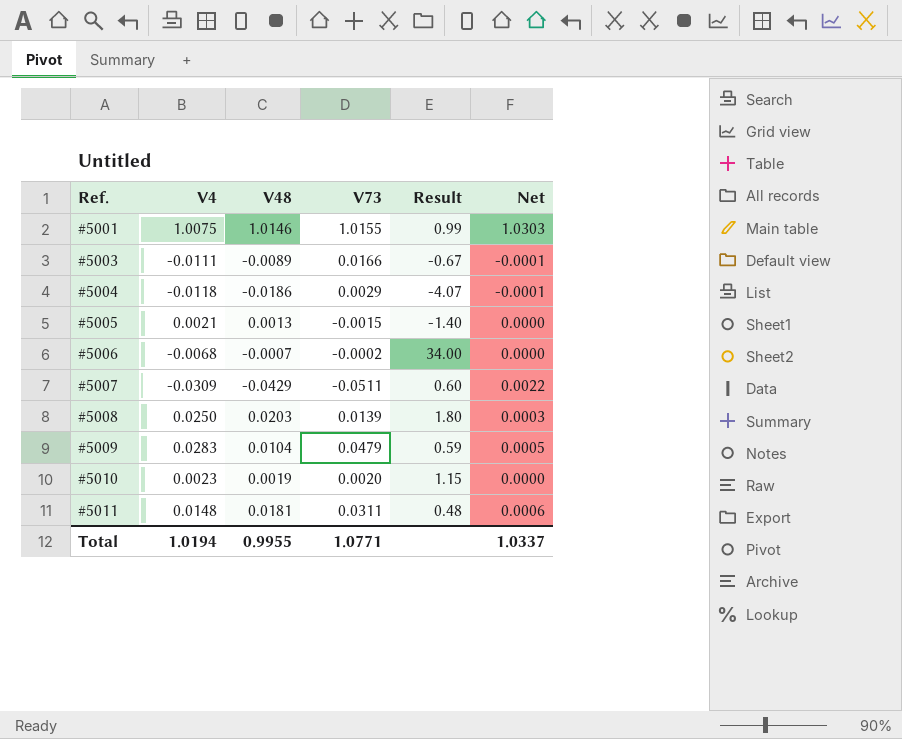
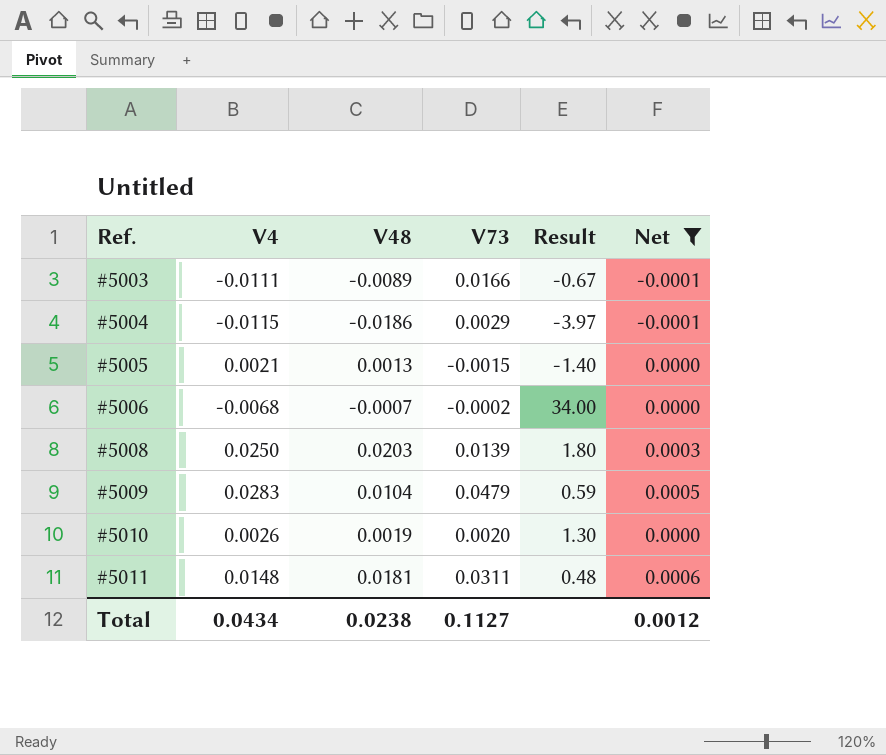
filter: none -> Net <= 0.0006
#5004 | V4: -0.0118 -> -0.0115
#5004 | Result: -4.07 -> -3.97
#5010 | V4: 0.0023 -> 0.0026
#5010 | Result: 1.15 -> 1.30
Total | V4: 1.0194 -> 0.0434
Total | V48: 0.9955 -> 0.0238
Total | V73: 1.0771 -> 0.1127
Total | Net: 1.0337 -> 0.0012

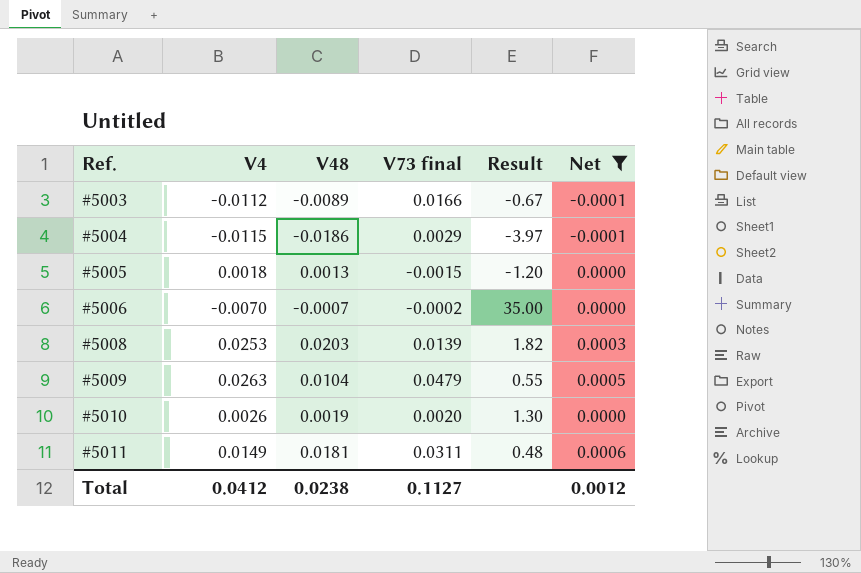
column name: V73 -> V73 final
#5003 | V4: -0.0111 -> -0.0112
#5005 | V4: 0.0021 -> 0.0018
#5005 | Result: -1.40 -> -1.20
#5006 | V4: -0.0068 -> -0.0070
#5006 | Result: 34.00 -> 35.00
#5008 | V4: 0.0250 -> 0.0253
#5008 | Result: 1.80 -> 1.82
#5009 | V4: 0.0283 -> 0.0263
#5009 | Result: 0.59 -> 0.55
#5011 | V4: 0.0148 -> 0.0149
Total | V4: 0.0434 -> 0.0412

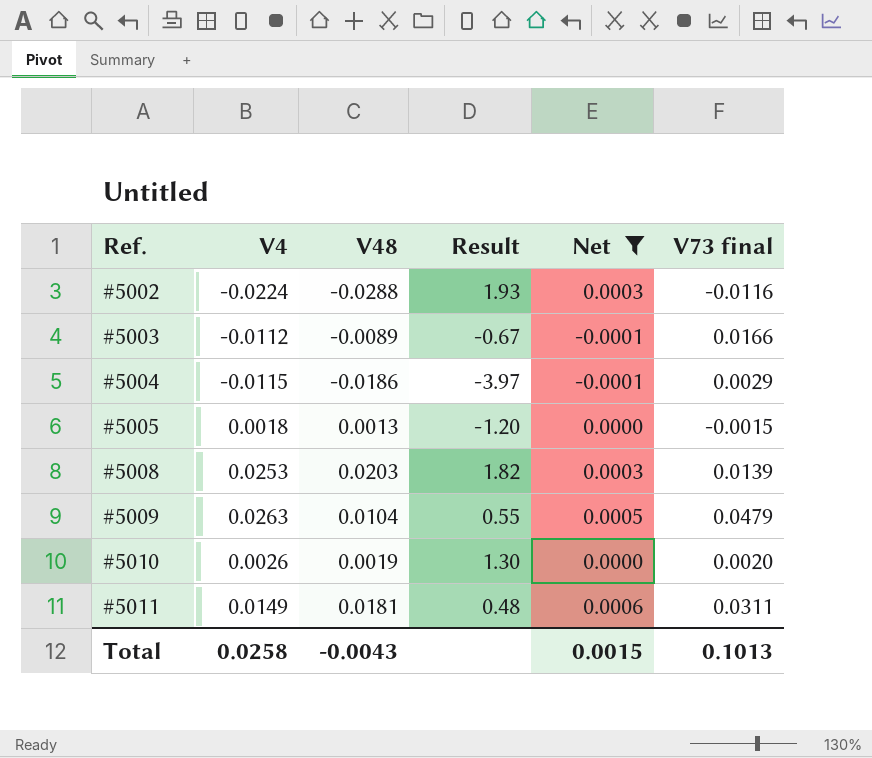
column V73 final | position: 4 -> 6
row #5006: -0.0070 | -0.0007 | -0.0002 | 35.00 | 0.0000 -> none
row #5002: none -> -0.0224 | -0.0288 | 1.93 | 0.0003 | -0.0116
Total | V4: 0.0412 -> 0.0258
Total | V48: 0.0238 -> -0.0043
Total | Net: 0.0012 -> 0.0015
Total | V73 final: 0.1127 -> 0.1013

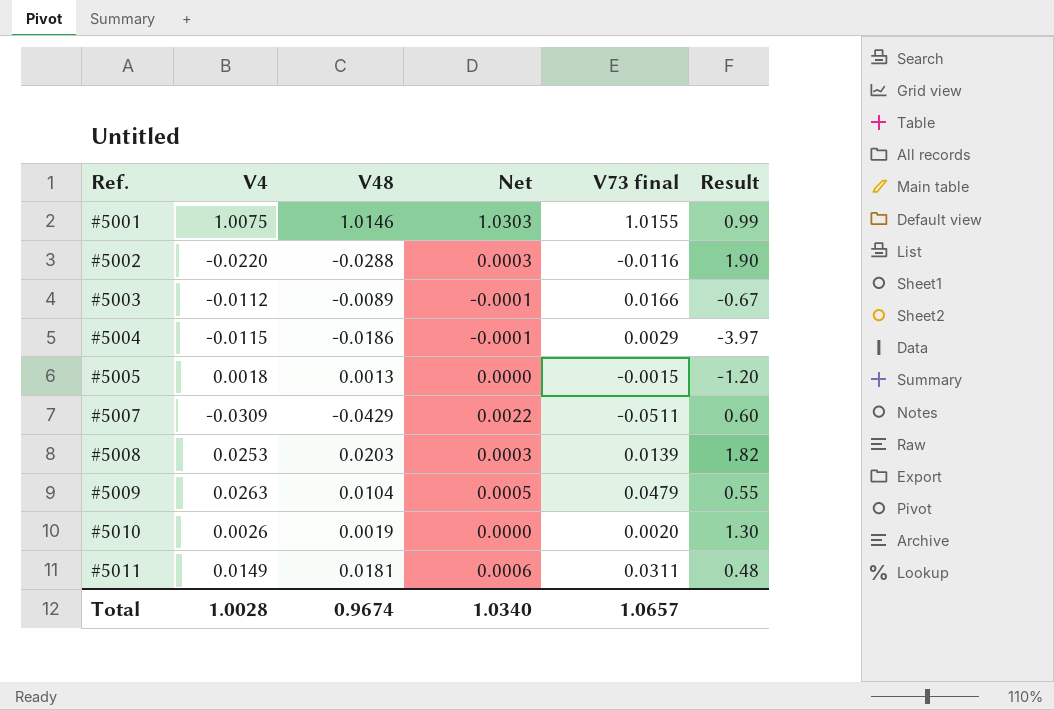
filter: Net <= 0.0006 -> none
column Result | position: 4 -> 6
#5002 | V4: -0.0224 -> -0.0220
#5002 | Result: 1.93 -> 1.90
Total | V4: 0.0258 -> 1.0028
Total | V48: -0.0043 -> 0.9674
Total | Net: 0.0015 -> 1.0340
Total | V73 final: 0.1013 -> 1.0657

